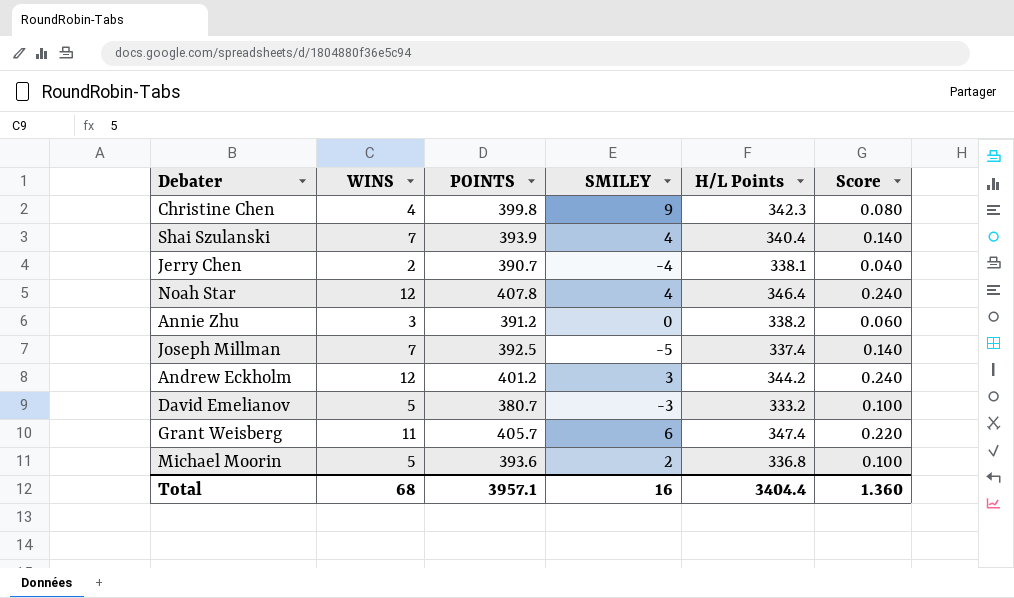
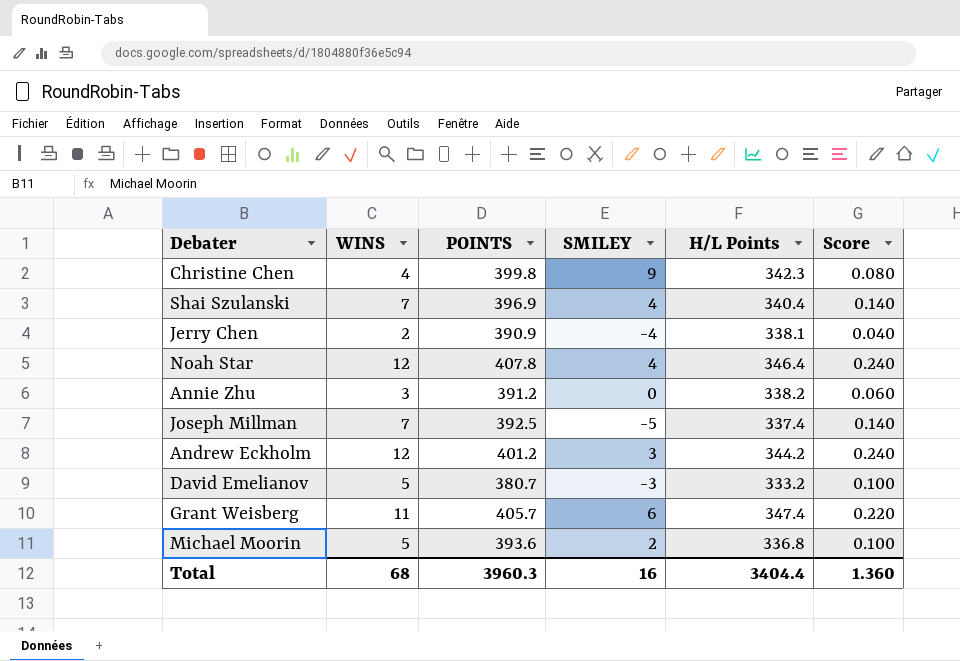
Shai Szulanski | POINTS: 393.9 -> 396.9
Jerry Chen | POINTS: 390.7 -> 390.9
Total | POINTS: 3957.1 -> 3960.3

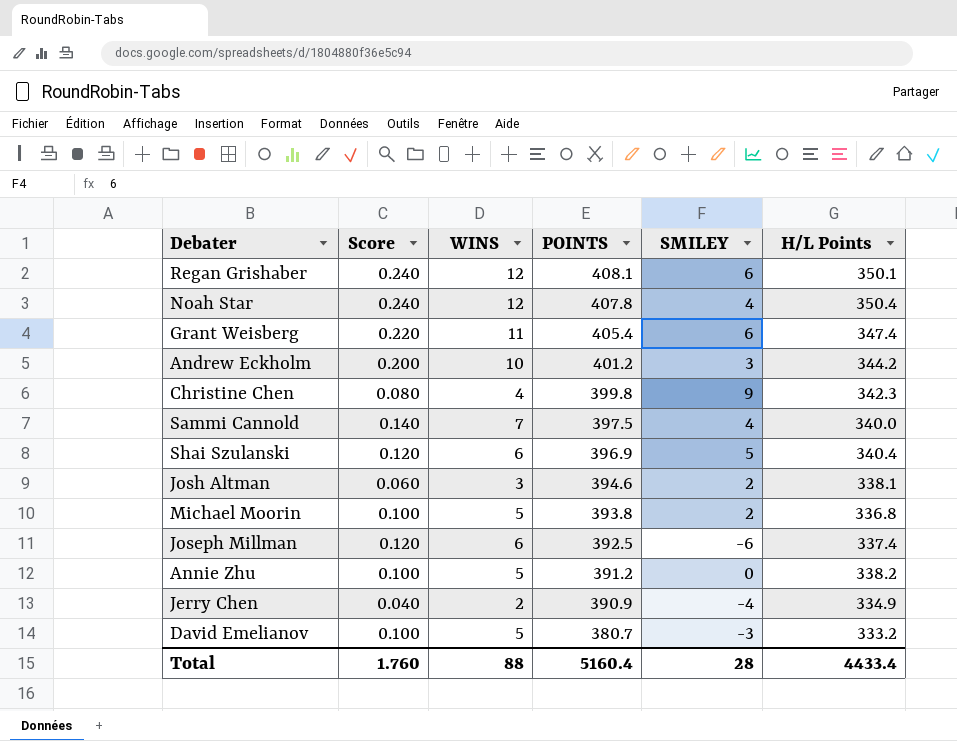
row order: none -> POINTS descending
column Score | position: 6 -> 2
row Regan Grishaber: none -> 0.240 | 12 | 408.1 | 6 | 350.1
Noah Star | H/L Points: 346.4 -> 350.4
Grant Weisberg | POINTS: 405.7 -> 405.4
Andrew Eckholm | Score: 0.240 -> 0.200
Andrew Eckholm | WINS: 12 -> 10
row Sammi Cannold: none -> 0.140 | 7 | 397.5 | 4 | 340.0
Shai Szulanski | Score: 0.140 -> 0.120
Shai Szulanski | WINS: 7 -> 6
Shai Szulanski | SMILEY: 4 -> 5
row Josh Altman: none -> 0.060 | 3 | 394.6 | 2 | 338.1
Michael Moorin | POINTS: 393.6 -> 393.8
Joseph Millman | Score: 0.140 -> 0.120
Joseph Millman | WINS: 7 -> 6
Joseph Millman | SMILEY: -5 -> -6
Annie Zhu | Score: 0.060 -> 0.100
Annie Zhu | WINS: 3 -> 5
Jerry Chen | H/L Points: 338.1 -> 334.9
Total | Score: 1.360 -> 1.760
Total | WINS: 68 -> 88
Total | POINTS: 3960.3 -> 5160.4
Total | SMILEY: 16 -> 28
Total | H/L Points: 3404.4 -> 4433.4

